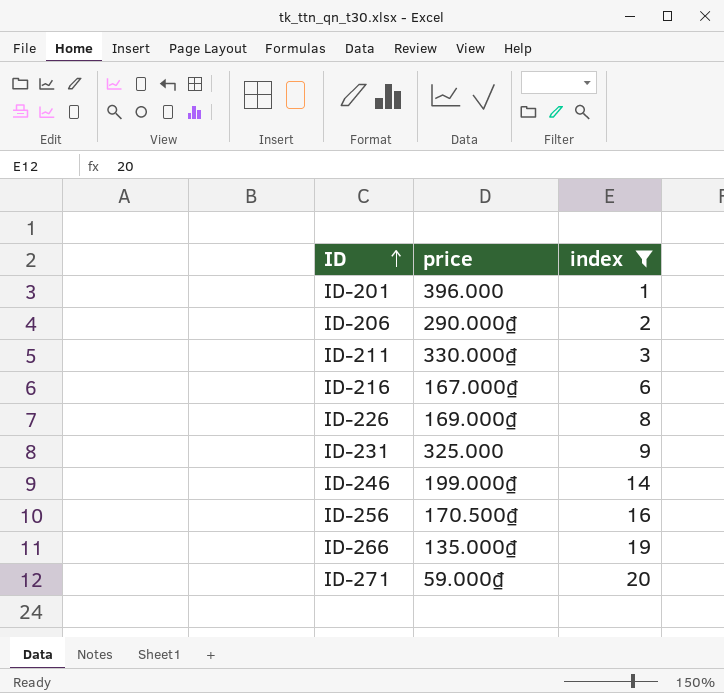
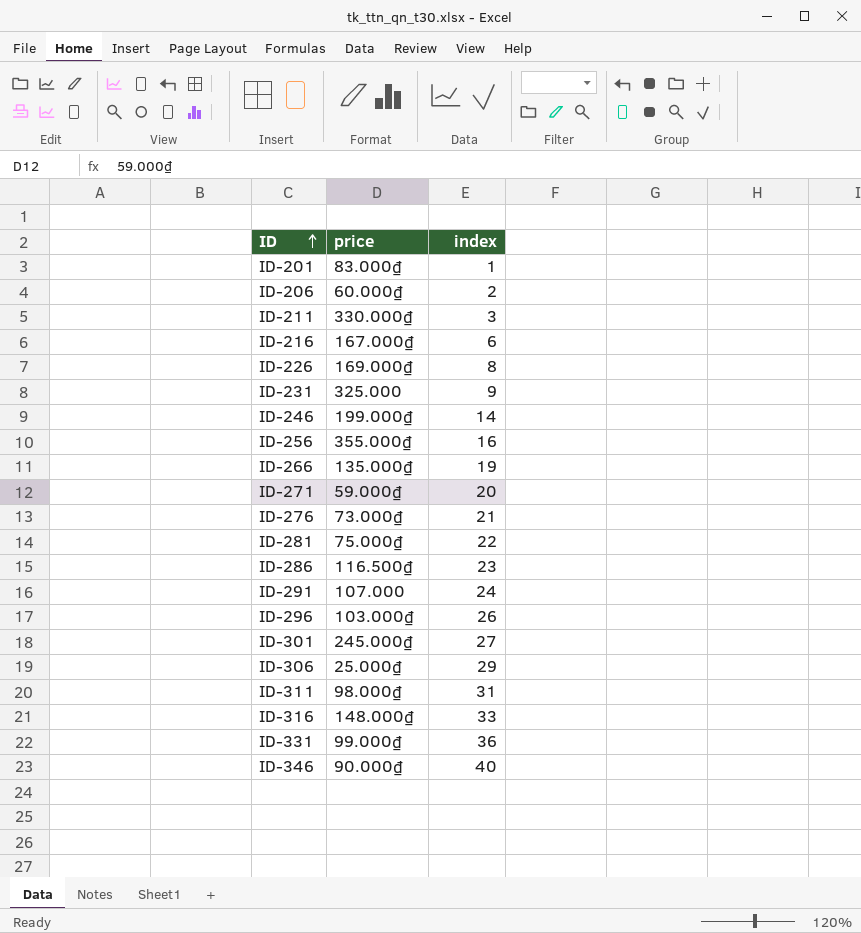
filter: index <= 20 -> none
ID-201 | price: 396.000 -> 83.000₫
ID-206 | price: 290.000₫ -> 60.000₫
ID-256 | price: 170.500₫ -> 355.000₫

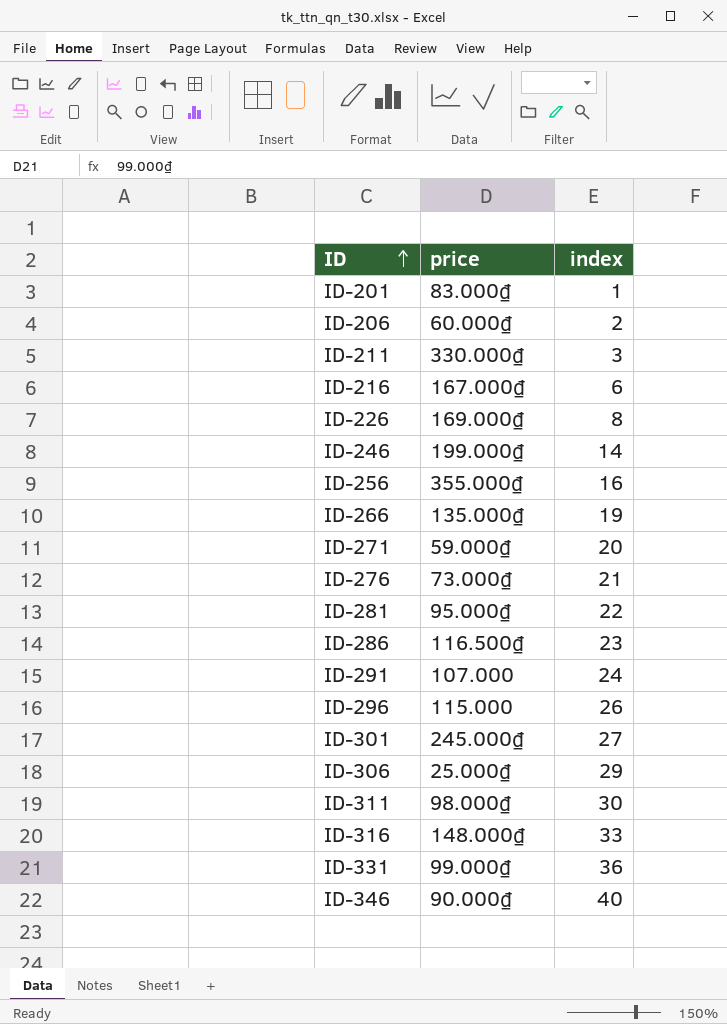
row ID-231: 325.000 | 9 -> none
ID-281 | price: 75.000₫ -> 95.000₫
ID-296 | price: 103.000₫ -> 115.000
ID-311 | index: 31 -> 30

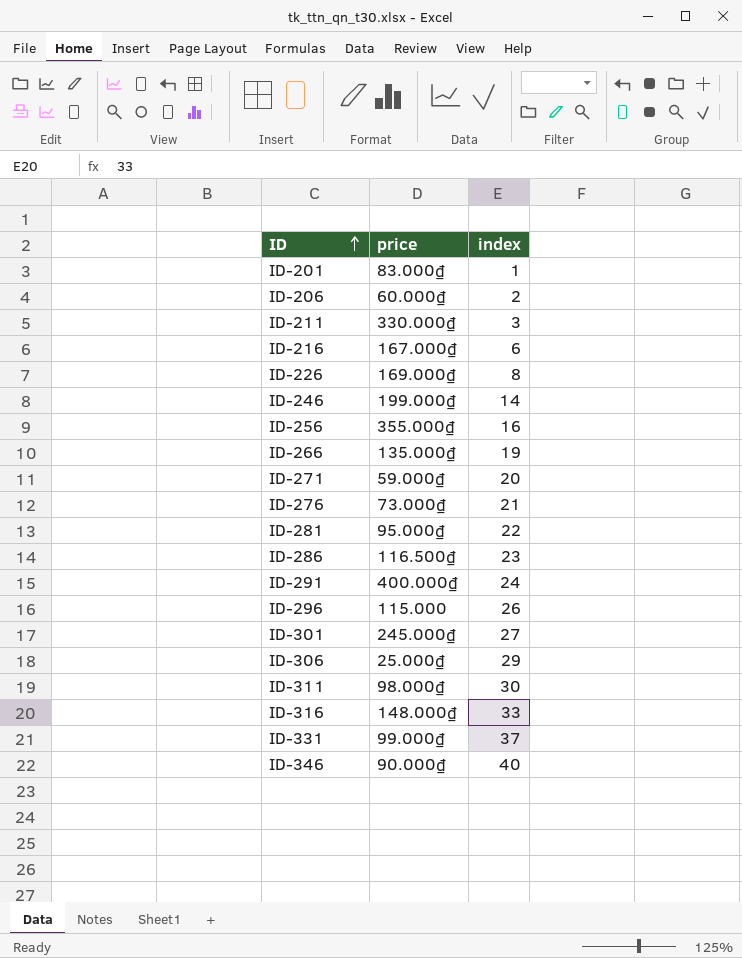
ID-291 | price: 107.000 -> 400.000₫
ID-331 | index: 36 -> 37

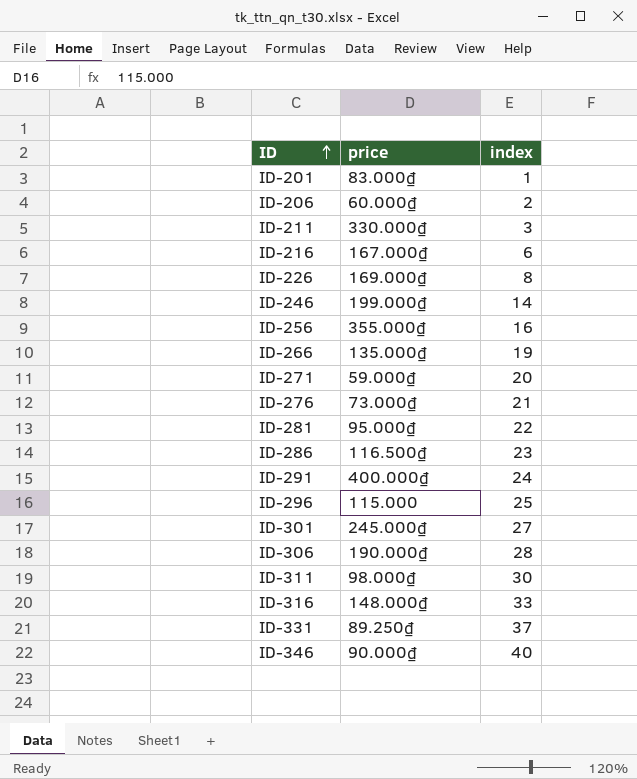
ID-296 | index: 26 -> 25
ID-306 | price: 25.000₫ -> 190.000₫
ID-306 | index: 29 -> 28
ID-331 | price: 99.000₫ -> 89.250₫

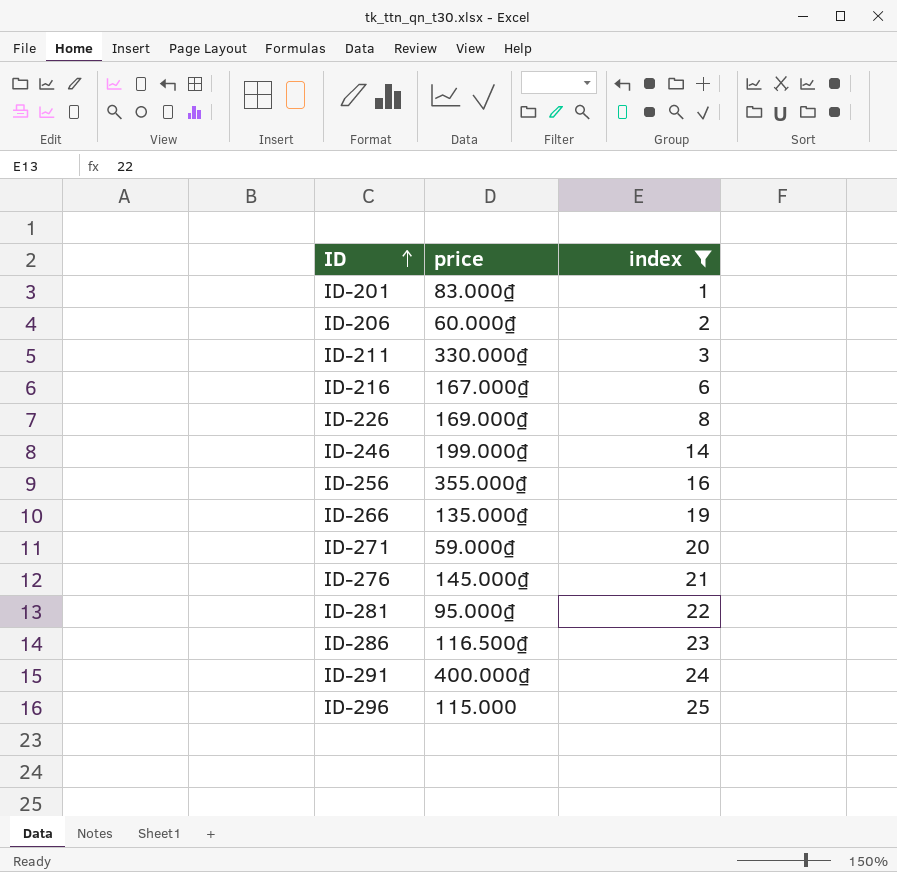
filter: none -> index <= 25
ID-276 | price: 73.000₫ -> 145.000₫

